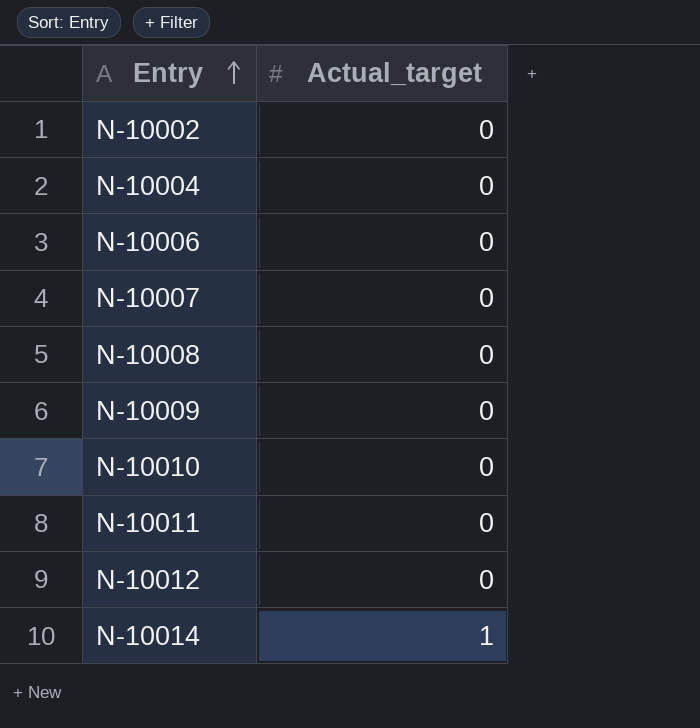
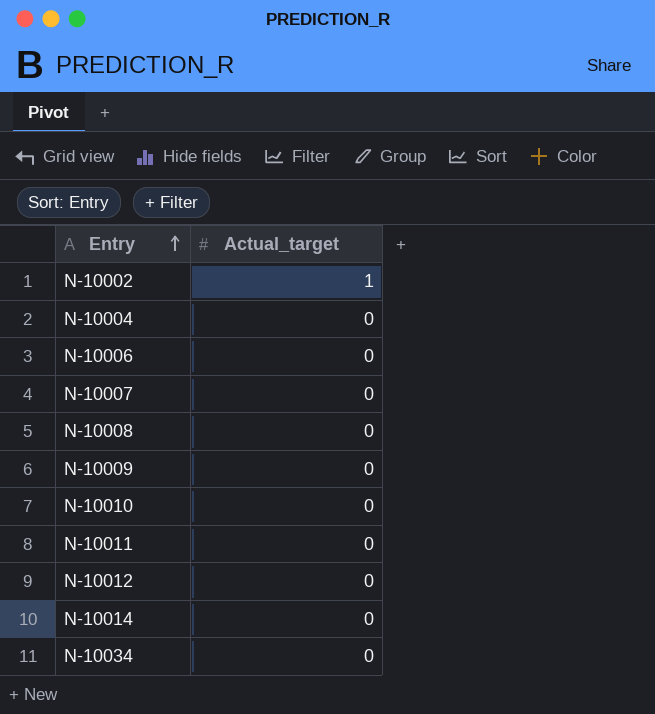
N-10002 | Actual_target: 0 -> 1
N-10014 | Actual_target: 1 -> 0
row N-10034: none -> 0

